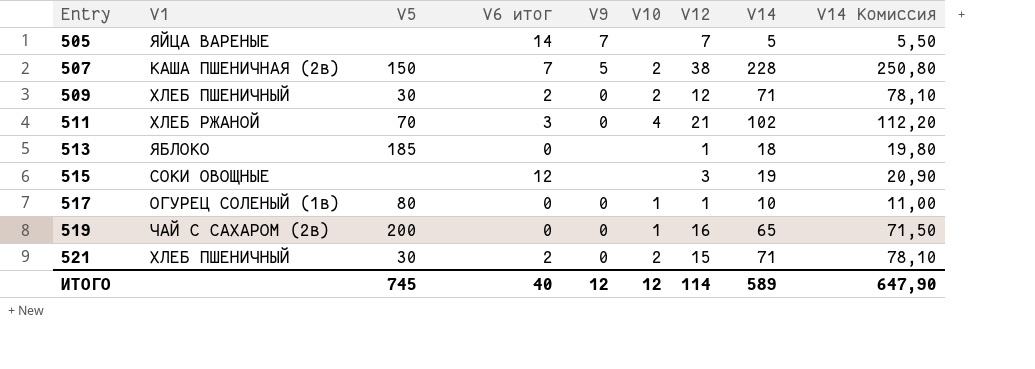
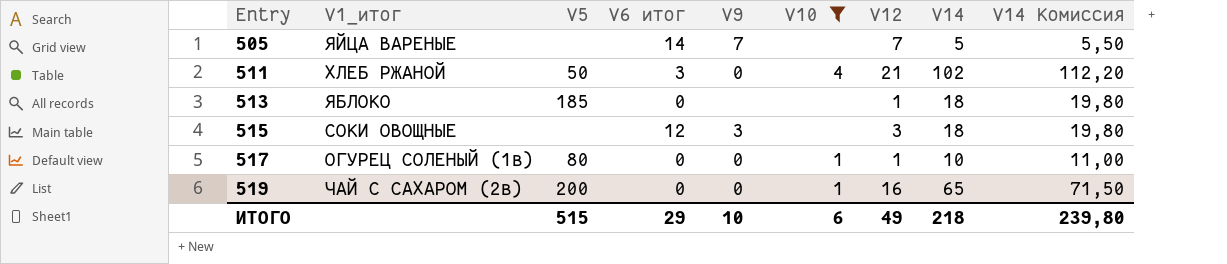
filter: none -> V10 != 2
column name: V1 -> V1_итог
511 | V5: 70 -> 50
515 | V9: none -> 3
515 | V14: 19 -> 18
515 | V14 Комиссия: 20,90 -> 19,80
ИТОГО | V5: 745 -> 515
ИТОГО | V6 итог: 40 -> 29
ИТОГО | V9: 12 -> 10
ИТОГО | V10: 12 -> 6
ИТОГО | V12: 114 -> 49
ИТОГО | V14: 589 -> 218
ИТОГО | V14 Комиссия: 647,90 -> 239,80

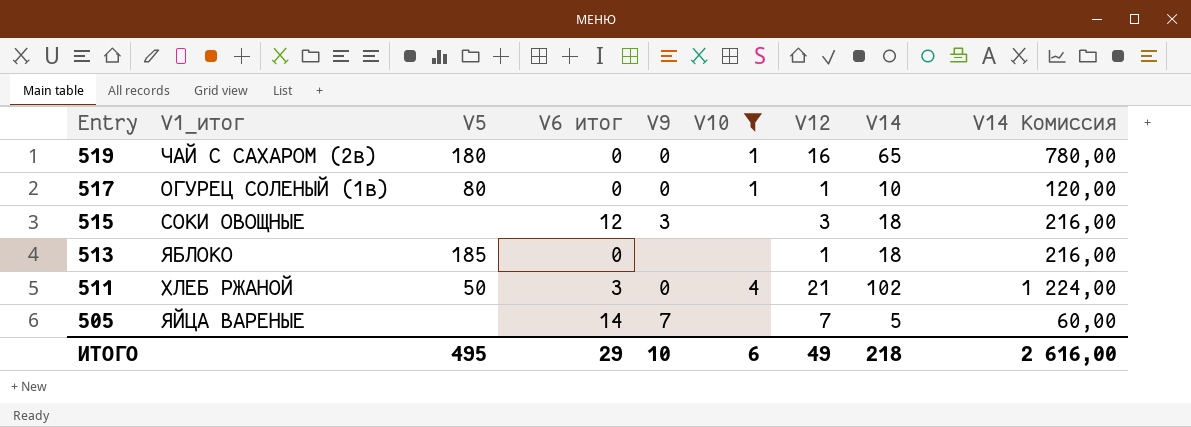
row order: Entry ascending -> Entry descending
column V14 Комиссия | formula: [V14] * 1,1 -> [V14] * 12
519 | V5: 200 -> 180
ИТОГО | V5: 515 -> 495
ИТОГО | V14 Комиссия: 239,80 -> 2 616,00

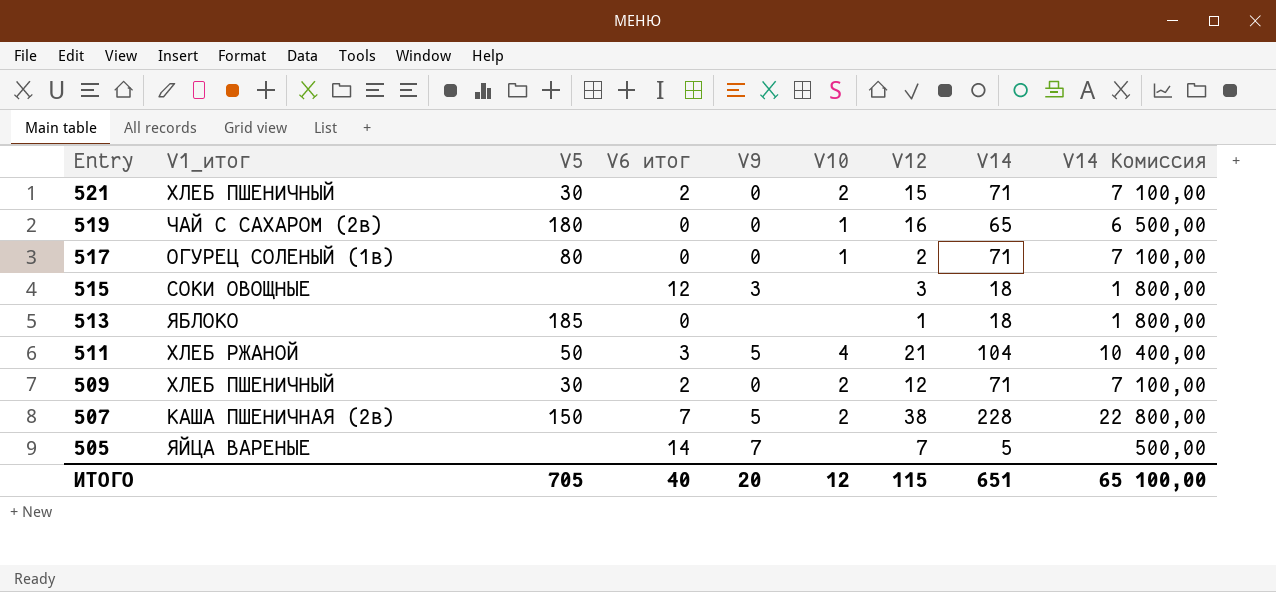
filter: V10 != 2 -> none
column V14 Комиссия | formula: [V14] * 12 -> [V14] * 100
517 | V12: 1 -> 2
517 | V14: 10 -> 71
511 | V9: 0 -> 5
511 | V14: 102 -> 104
ИТОГО | V5: 495 -> 705
ИТОГО | V6 итог: 29 -> 40
ИТОГО | V9: 10 -> 20
ИТОГО | V10: 6 -> 12
ИТОГО | V12: 49 -> 115
ИТОГО | V14: 218 -> 651
ИТОГО | V14 Комиссия: 2 616,00 -> 65 100,00

